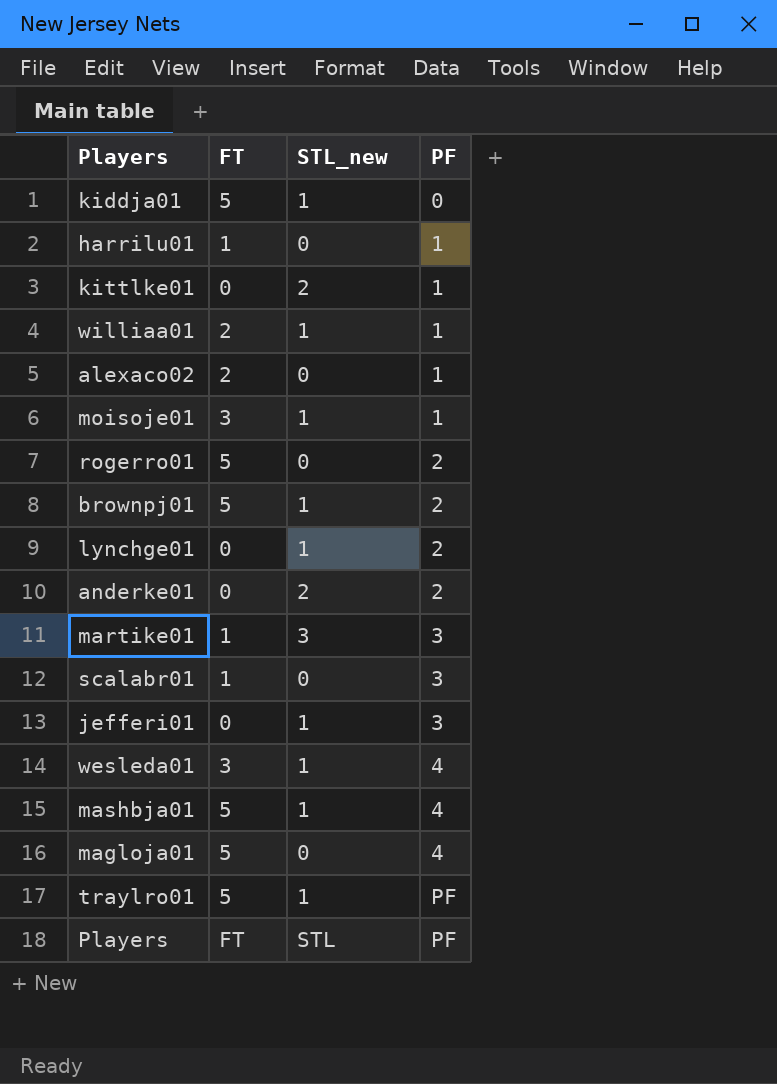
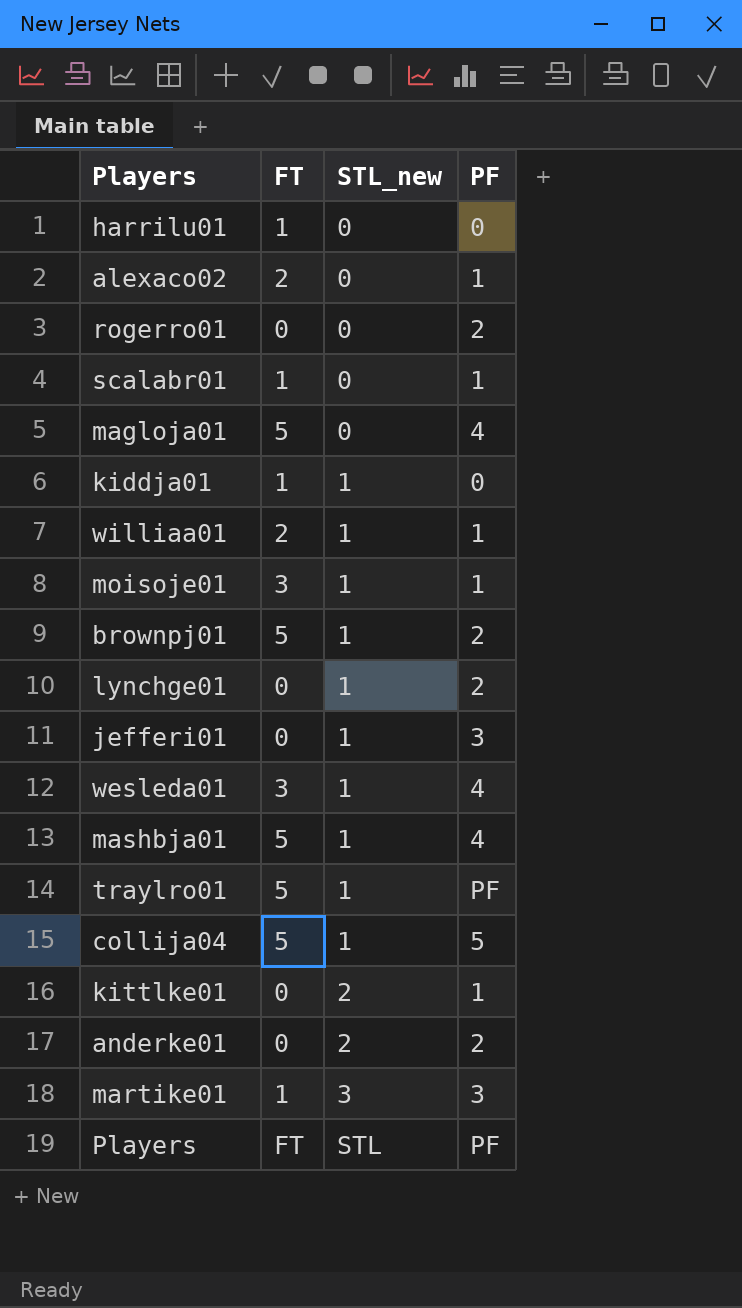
row order: PF ascending -> STL_new ascending
harrilu01 | PF: 1 -> 0
rogerro01 | FT: 5 -> 0
scalabr01 | PF: 3 -> 1
kiddja01 | FT: 5 -> 1
row collija04: none -> 5 | 1 | 5

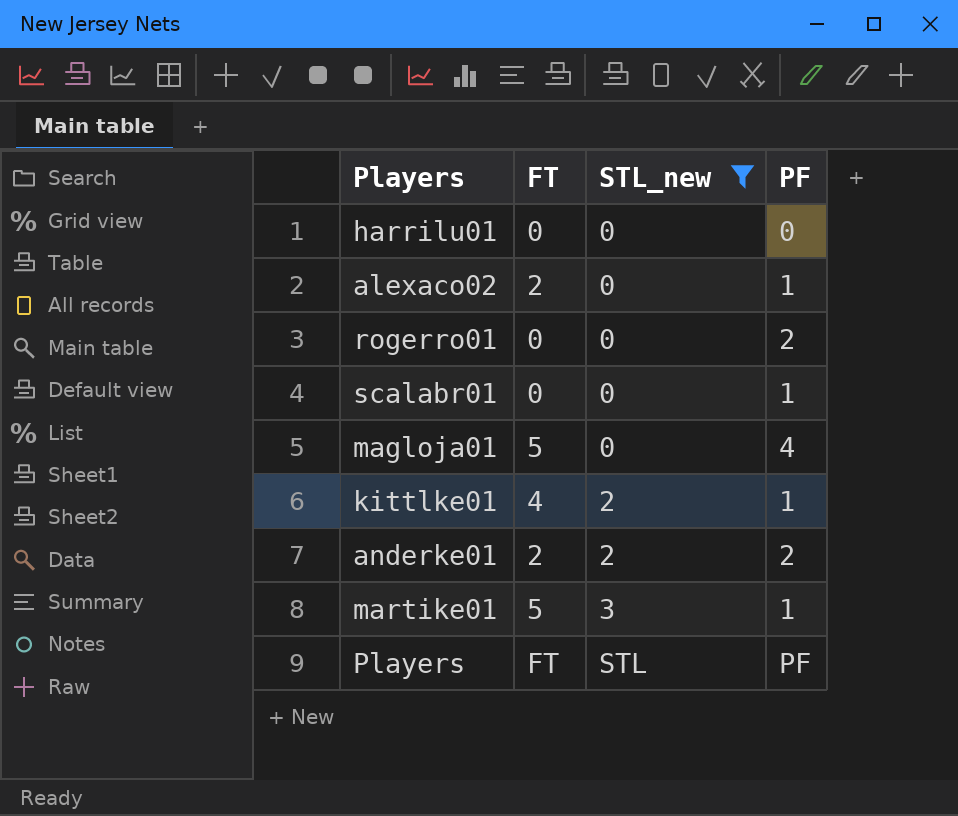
filter: none -> STL_new != 1
harrilu01 | FT: 1 -> 0
scalabr01 | FT: 1 -> 0
kittlke01 | FT: 0 -> 4
anderke01 | FT: 0 -> 2
martike01 | FT: 1 -> 5
martike01 | PF: 3 -> 1

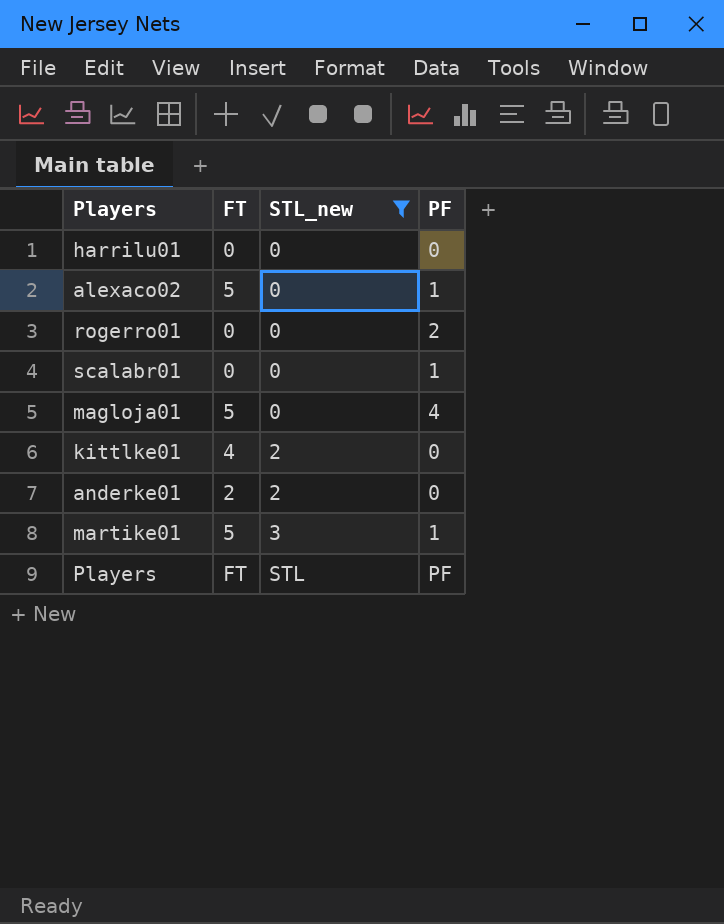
alexaco02 | FT: 2 -> 5
kittlke01 | PF: 1 -> 0
anderke01 | PF: 2 -> 0

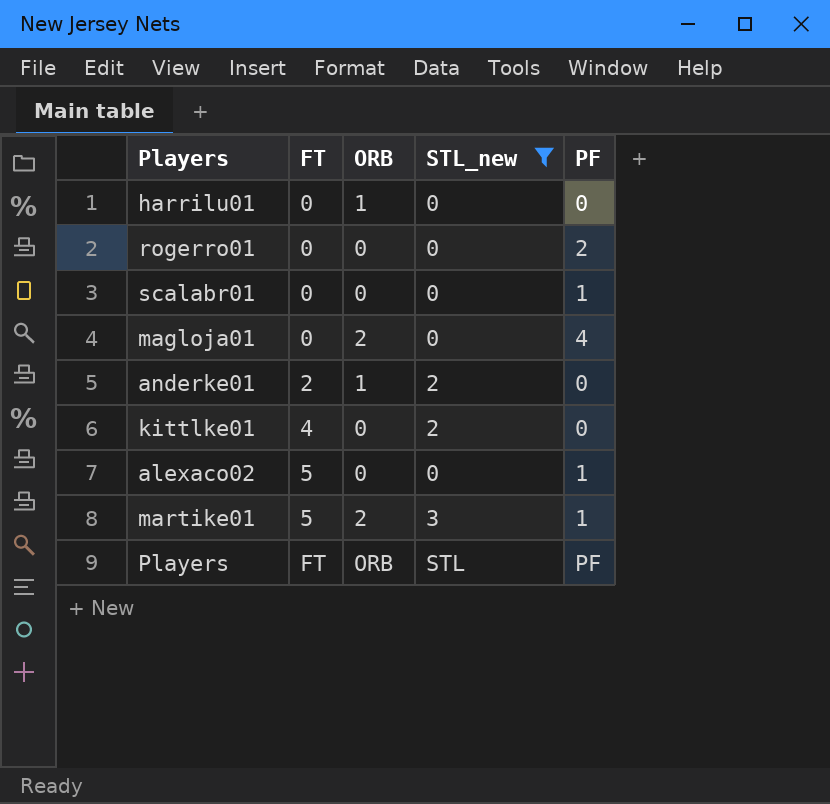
row order: STL_new ascending -> FT ascending
column ORB | position: none -> 3
magloja01 | FT: 5 -> 0

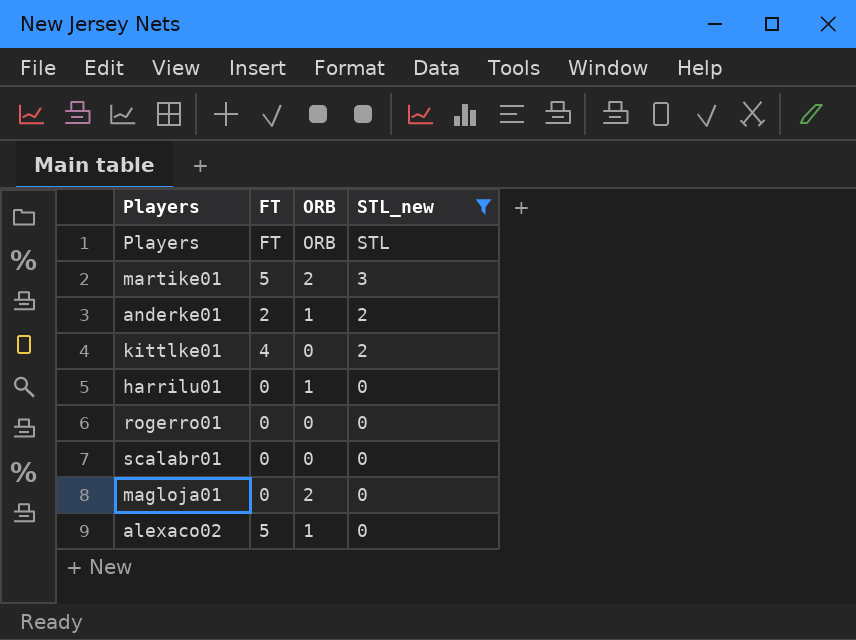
row order: FT ascending -> STL_new descending
column PF | position: 5 -> none
alexaco02 | ORB: 0 -> 1

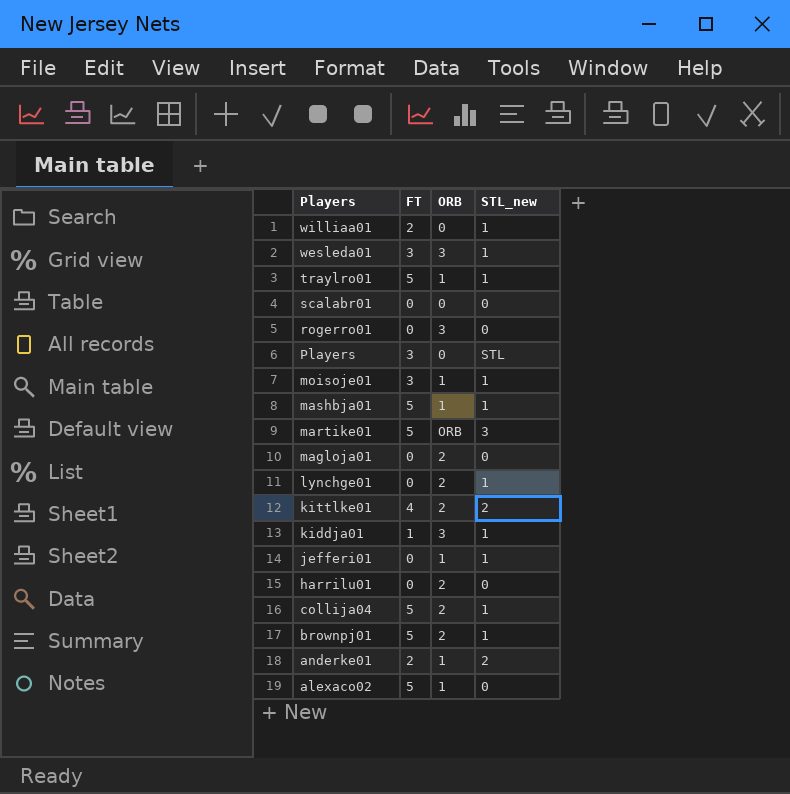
filter: STL_new != 1 -> none
row order: STL_new descending -> Players descending
rogerro01 | ORB: 0 -> 3
Players | FT: FT -> 3
Players | ORB: ORB -> 0
martike01 | ORB: 2 -> ORB
kittlke01 | ORB: 0 -> 2
harrilu01 | ORB: 1 -> 2

